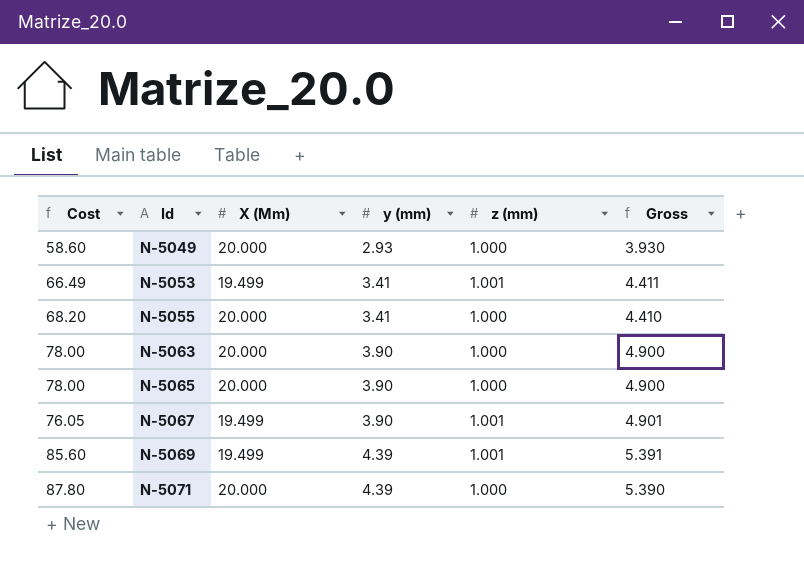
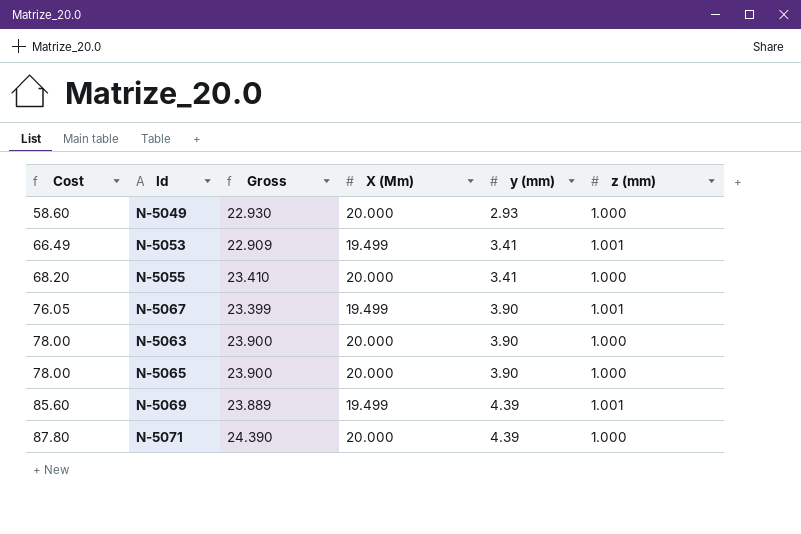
row order: Id ascending -> Cost ascending
column Gross | formula: [y (mm)] + [z (mm)] -> [X (Mm)] + [y (mm)]
column Gross | position: 6 -> 3

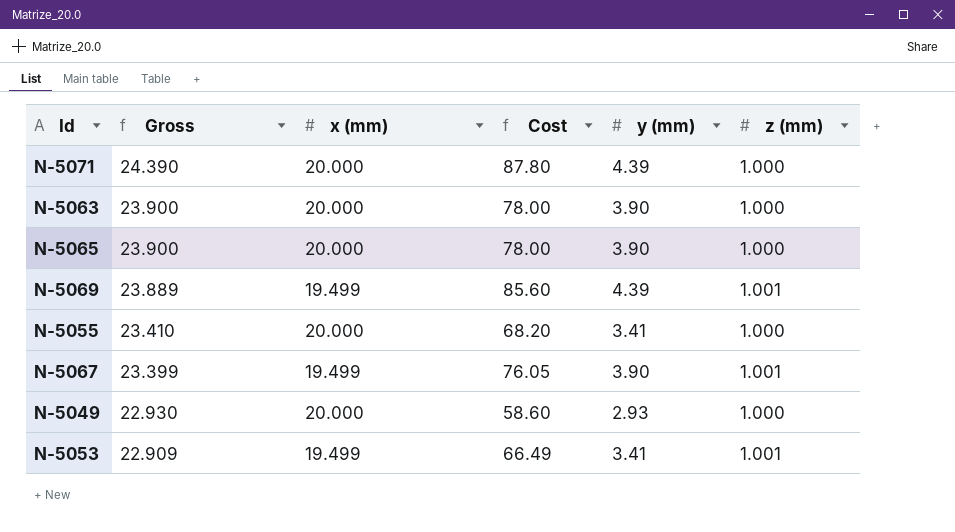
row order: Cost ascending -> Gross descending
column name: X (Mm) -> x (mm)
column Cost | position: 1 -> 4

